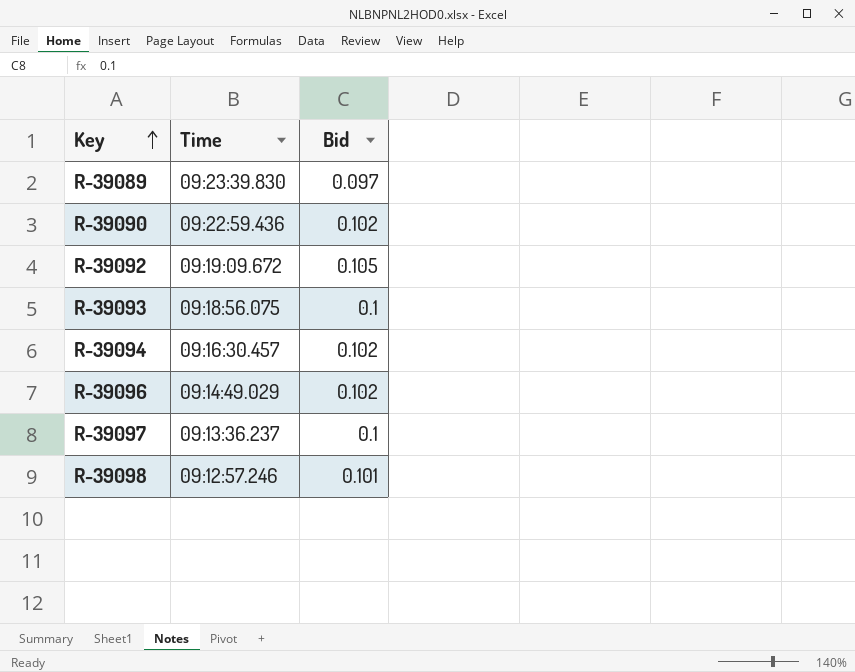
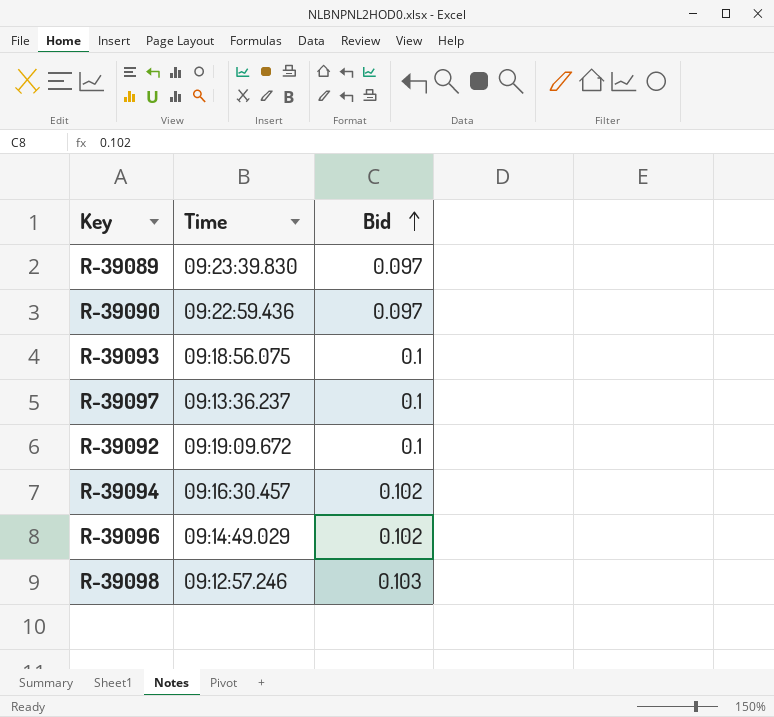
row order: Key ascending -> Bid ascending
R-39090 | Bid: 0.102 -> 0.097
R-39092 | Bid: 0.105 -> 0.1
R-39098 | Bid: 0.101 -> 0.103

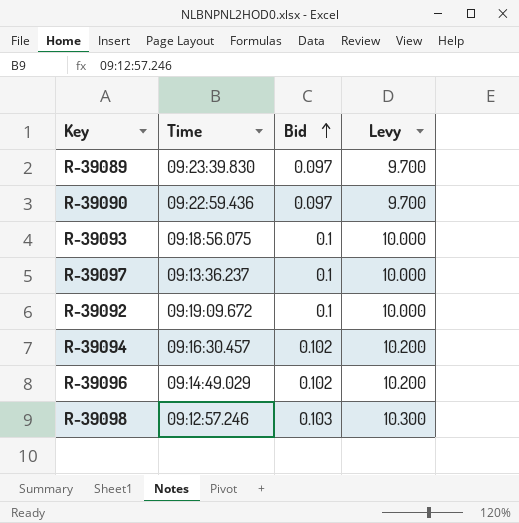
column Levy | formula: none -> [Bid] * 100

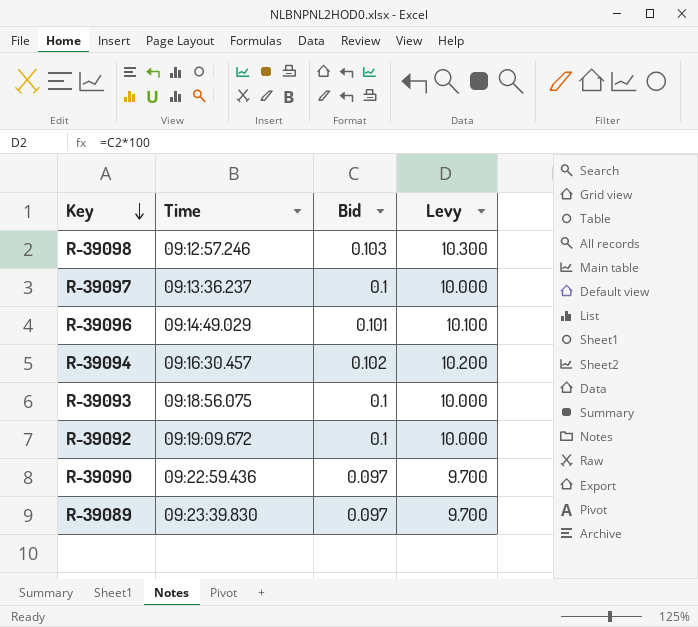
row order: Bid ascending -> Key descending
R-39096 | Bid: 0.102 -> 0.101
R-39096 | Levy: 10.200 -> 10.100

